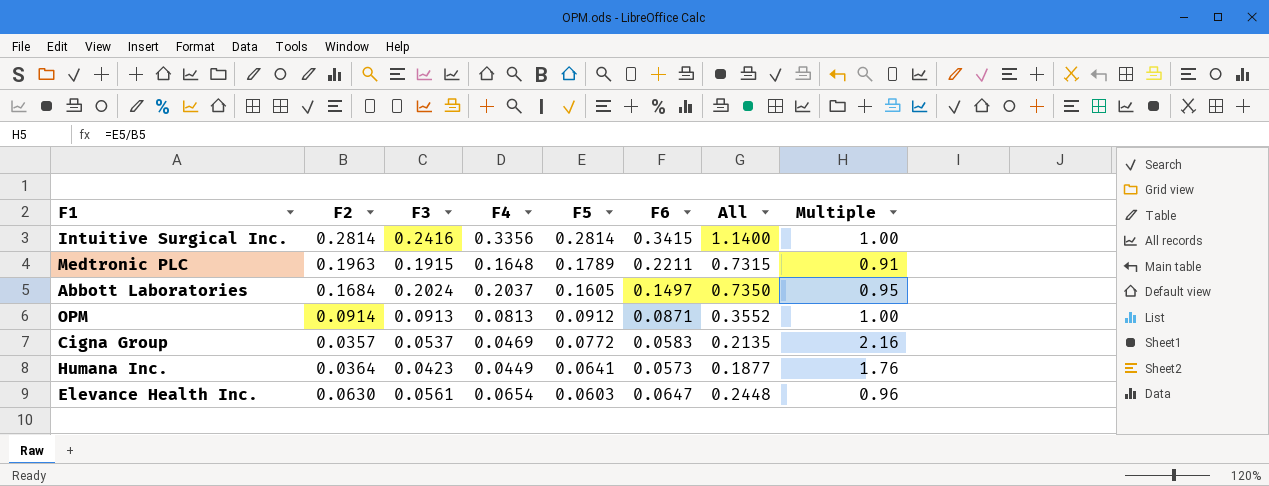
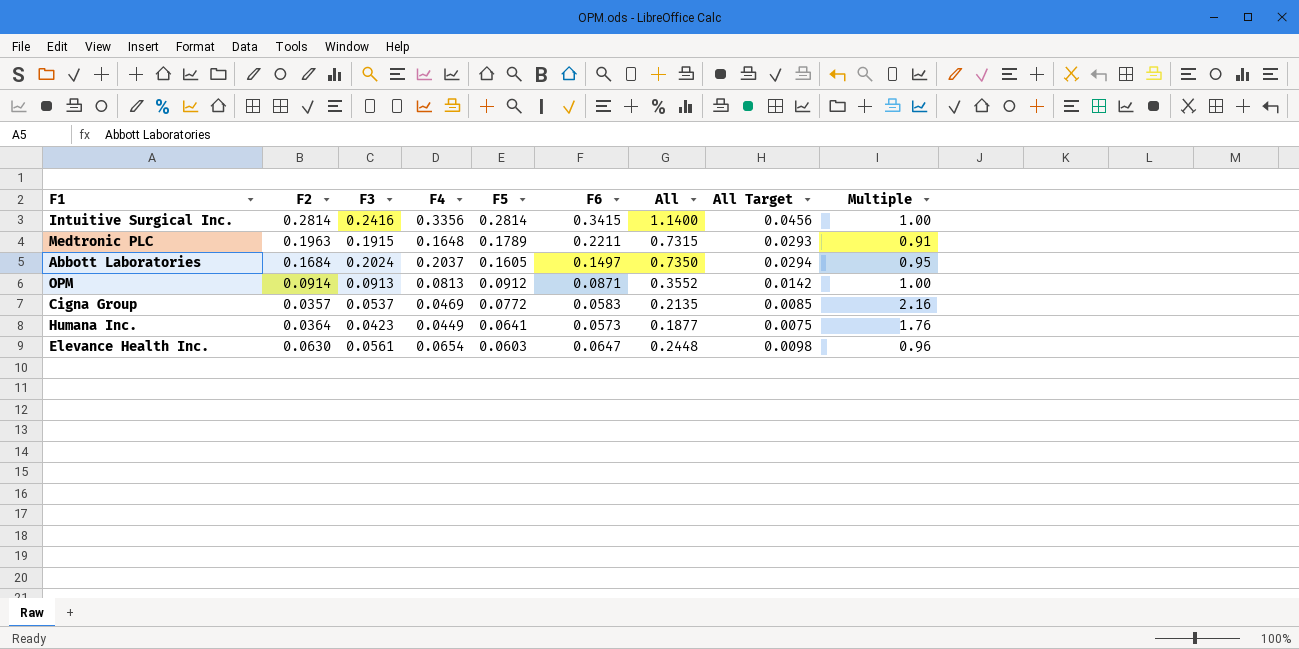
column All Target | formula: none -> [All] * 0.04

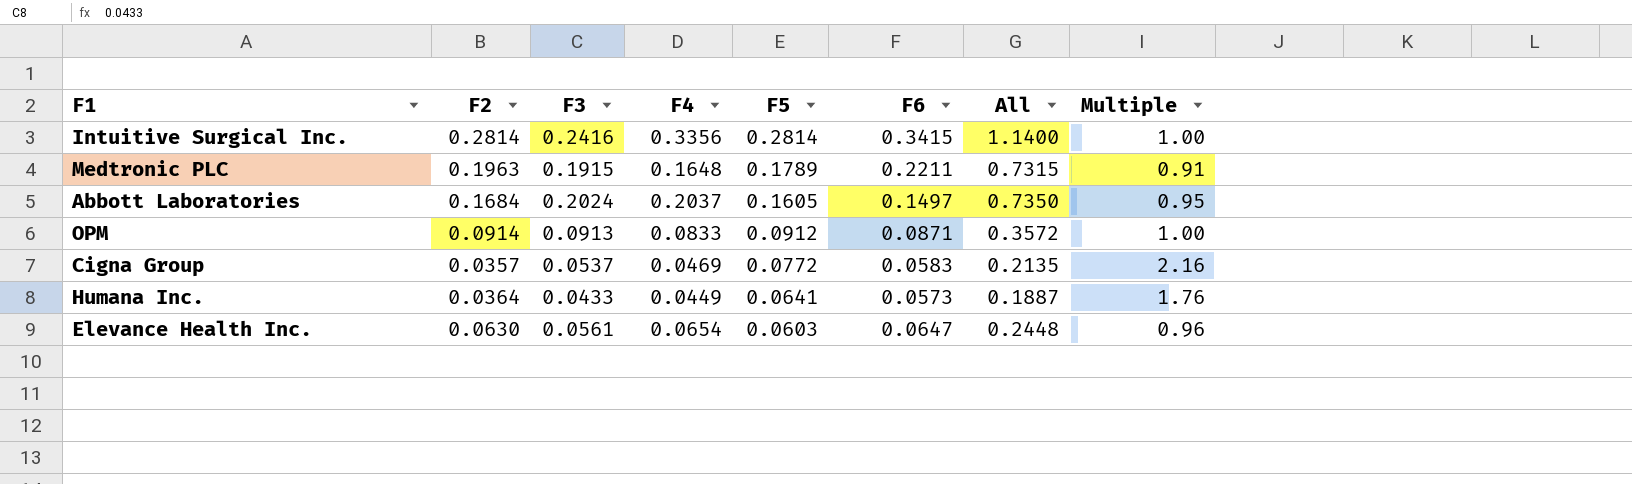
column All Target | formula: [All] * 0.04 -> none
OPM | F4: 0.0813 -> 0.0833
OPM | All: 0.3552 -> 0.3572
Humana Inc. | F3: 0.0423 -> 0.0433
Humana Inc. | All: 0.1877 -> 0.1887

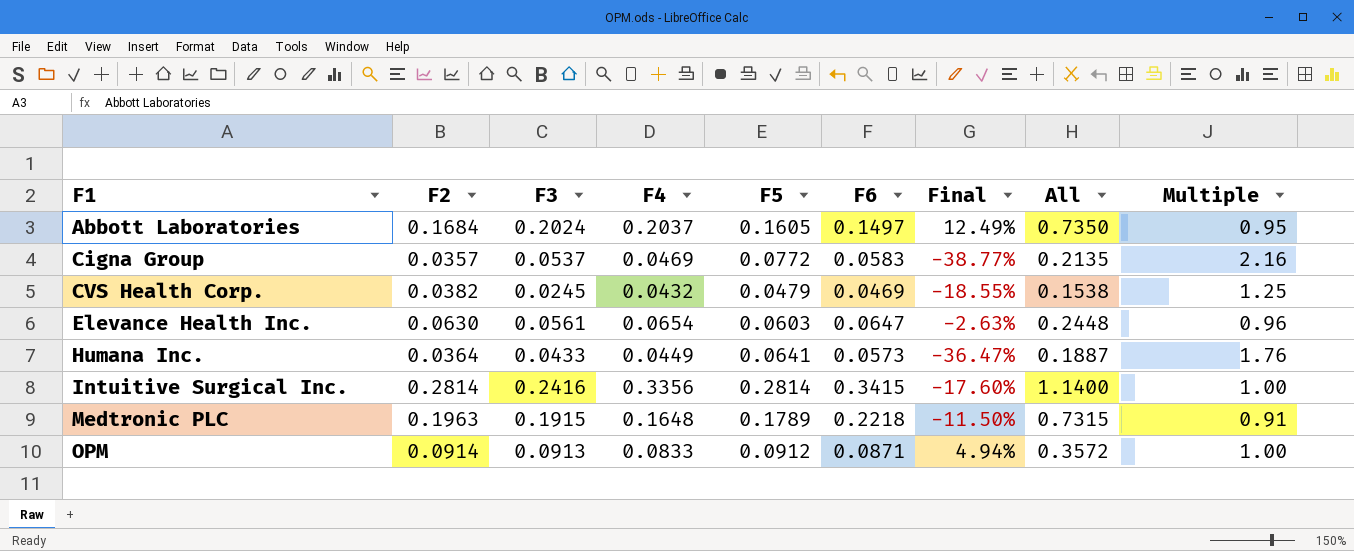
row order: F5 descending -> F1 ascending
column Final | formula: none -> ([F2] - [F6]) / [F6]
row CVS Health Corp.: none -> 0.0382 | 0.0245 | 0.0432 | 0.0479 | 0.0469 | -18.55% | 0.1538 | 1.25
Medtronic PLC | F6: 0.2211 -> 0.2218

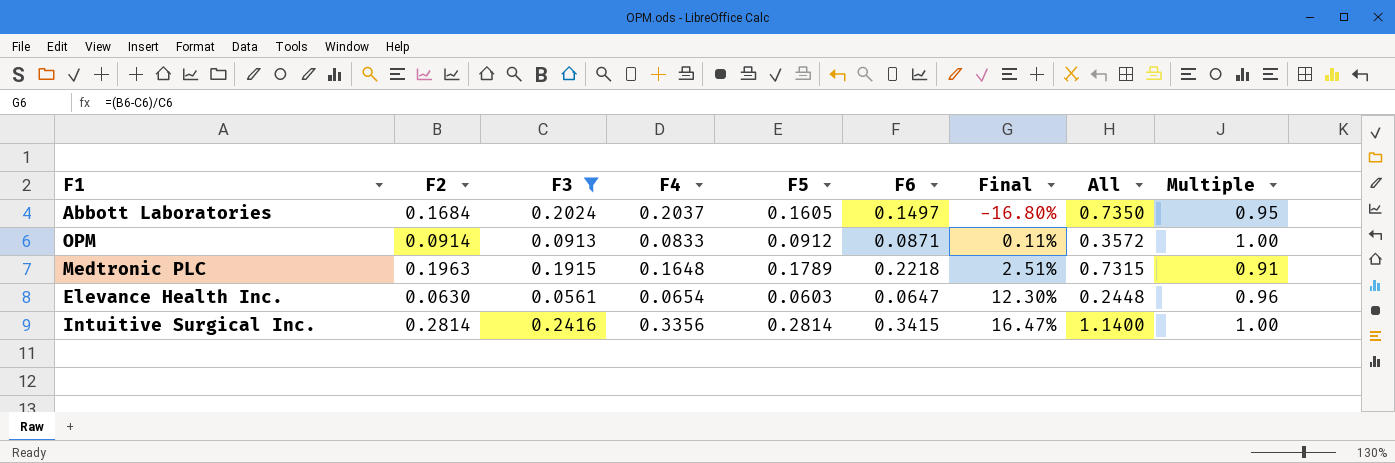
filter: none -> F3 >= 0.0561
row order: F1 ascending -> Final ascending
column Final | formula: ([F2] - [F6]) / [F6] -> ([F2] - [F3]) / [F3]

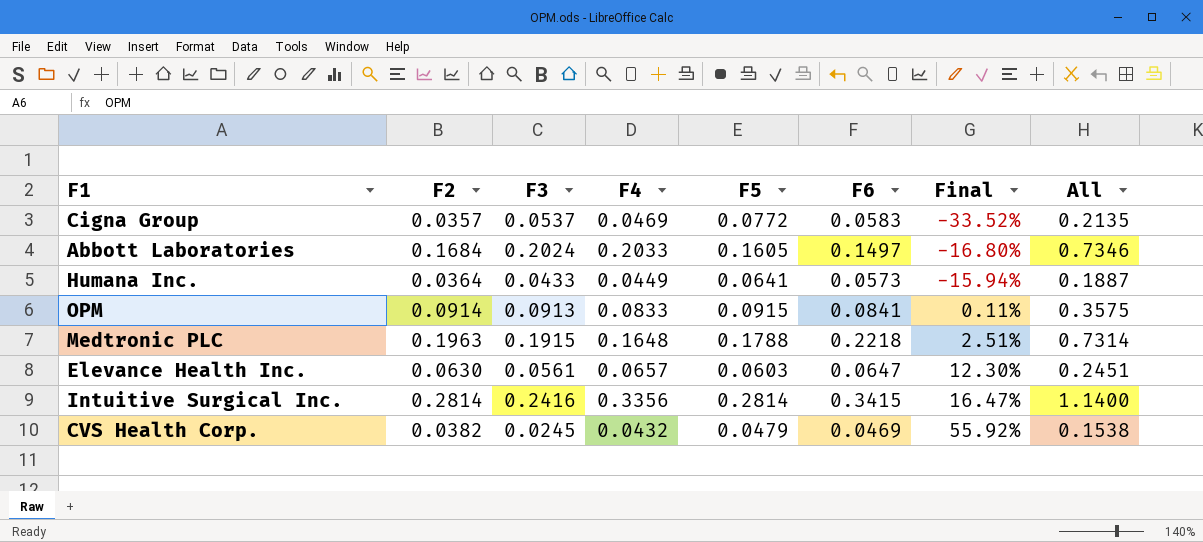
filter: F3 >= 0.0561 -> none
column Multiple | formula: [F5] / [F2] -> none
Abbott Laboratories | F4: 0.2037 -> 0.2033
Abbott Laboratories | All: 0.7350 -> 0.7346
OPM | F5: 0.0912 -> 0.0915
OPM | F6: 0.0871 -> 0.0841
OPM | All: 0.3572 -> 0.3575
Medtronic PLC | F5: 0.1789 -> 0.1788
Medtronic PLC | All: 0.7315 -> 0.7314
Elevance Health Inc. | F4: 0.0654 -> 0.0657
Elevance Health Inc. | All: 0.2448 -> 0.2451

